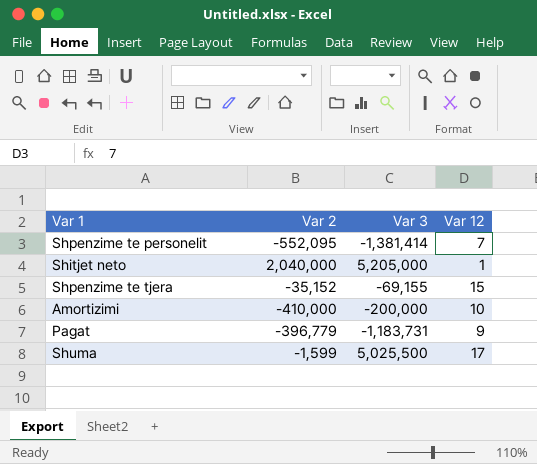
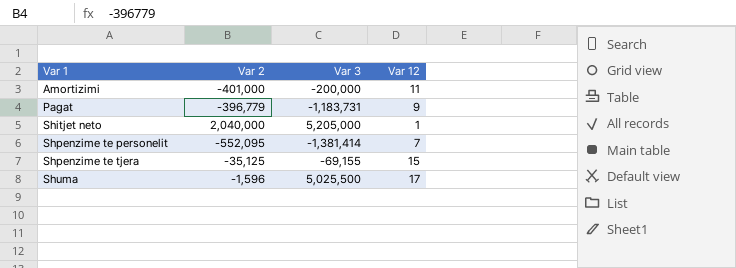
row order: none -> Var 1 ascending
Amortizimi | Var 2: -410,000 -> -401,000
Amortizimi | Var 12: 10 -> 11
Shpenzime te tjera | Var 2: -35,152 -> -35,125
Shuma | Var 2: -1,599 -> -1,596

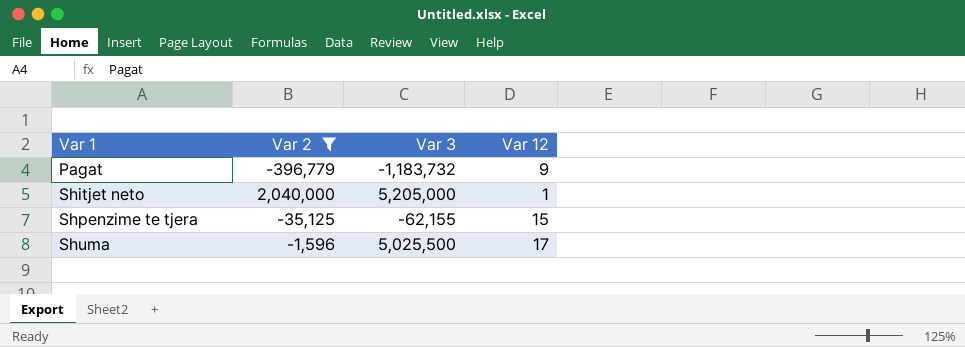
filter: none -> Var 2 >= -396,779
Pagat | Var 3: -1,183,731 -> -1,183,732
Shpenzime te tjera | Var 3: -69,155 -> -62,155

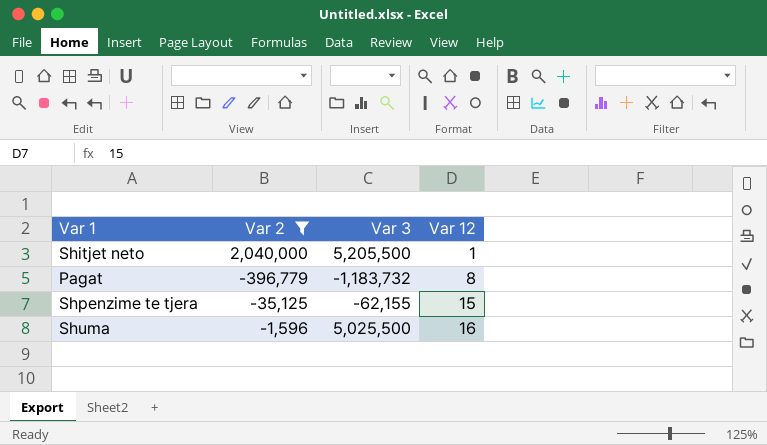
row order: Var 1 ascending -> Var 12 ascending
Shitjet neto | Var 3: 5,205,000 -> 5,205,500
Pagat | Var 12: 9 -> 8
Shuma | Var 12: 17 -> 16

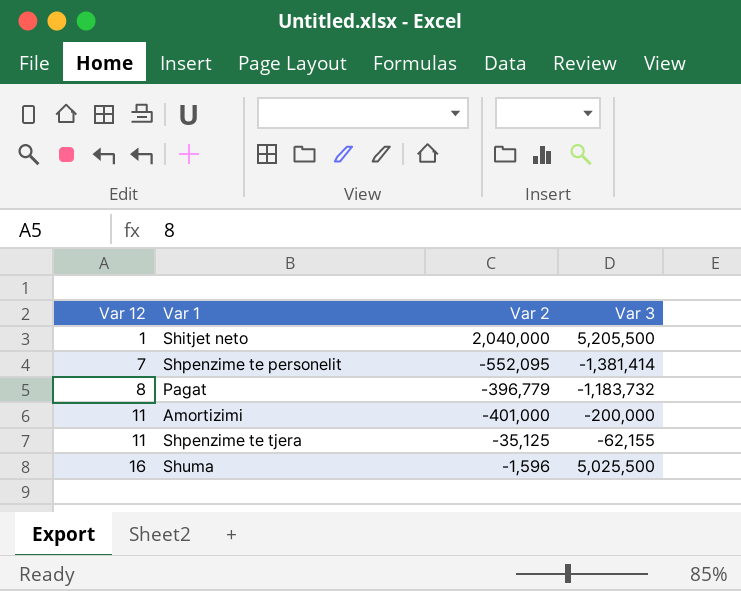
filter: Var 2 >= -396,779 -> none
column Var 12 | position: 4 -> 1
Shpenzime te tjera | Var 12: 15 -> 11

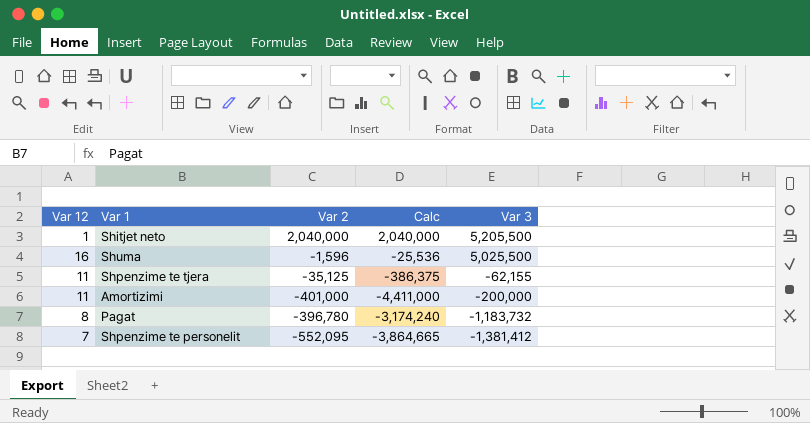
row order: Var 12 ascending -> Var 3 descending
column Calc | formula: none -> [Var 12] * [Var 2]
Pagat | Var 2: -396,779 -> -396,780
Shpenzime te personelit | Var 3: -1,381,414 -> -1,381,412

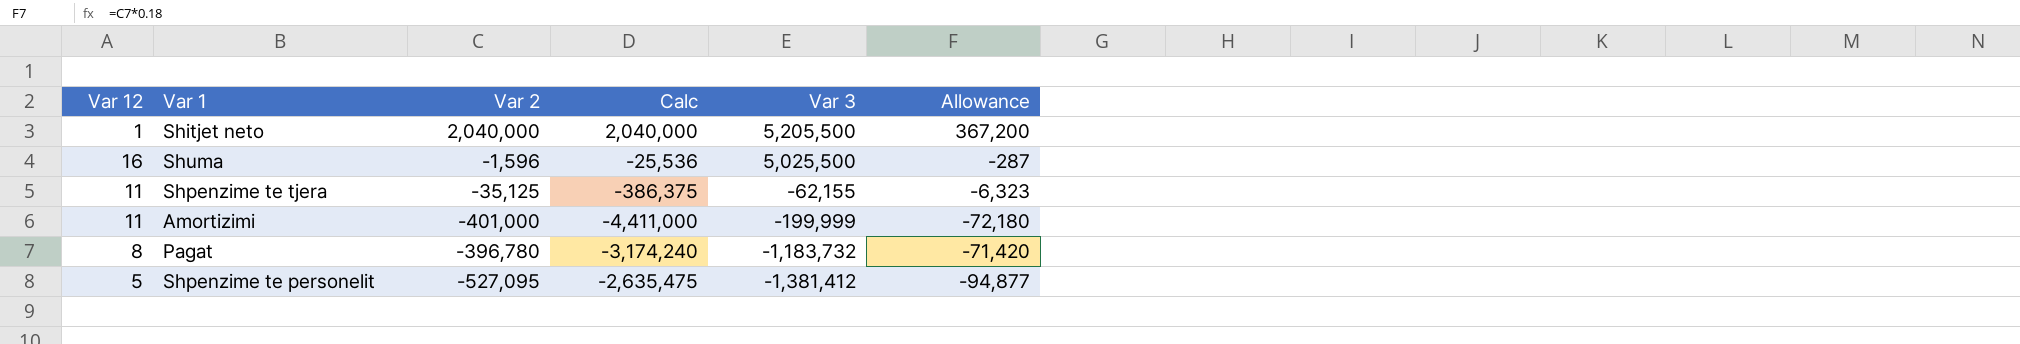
column Allowance | formula: none -> [Var 2] * 0.18
Amortizimi | Var 3: -200,000 -> -199,999
Shpenzime te personelit | Var 12: 7 -> 5
Shpenzime te personelit | Var 2: -552,095 -> -527,095
Shpenzime te personelit | Calc: -3,864,665 -> -2,635,475

